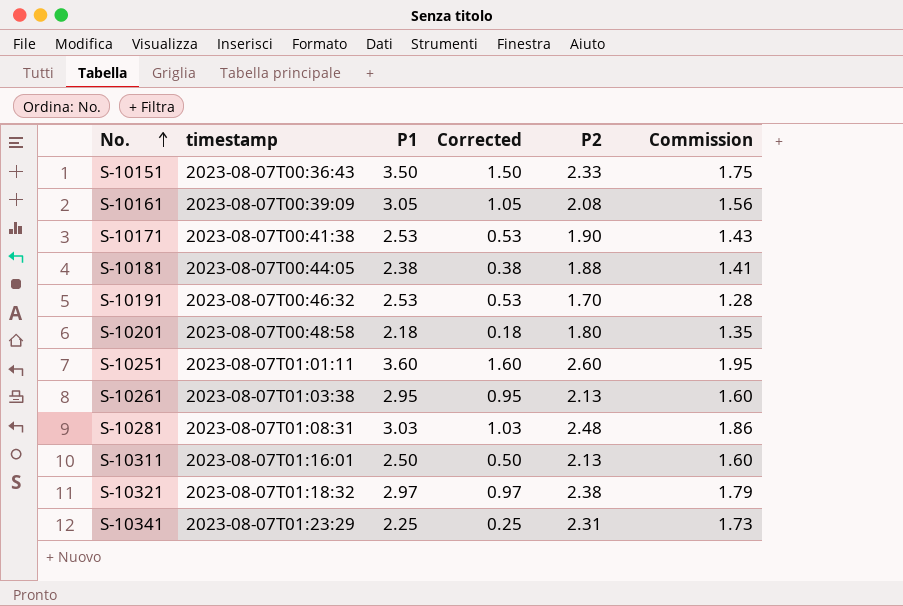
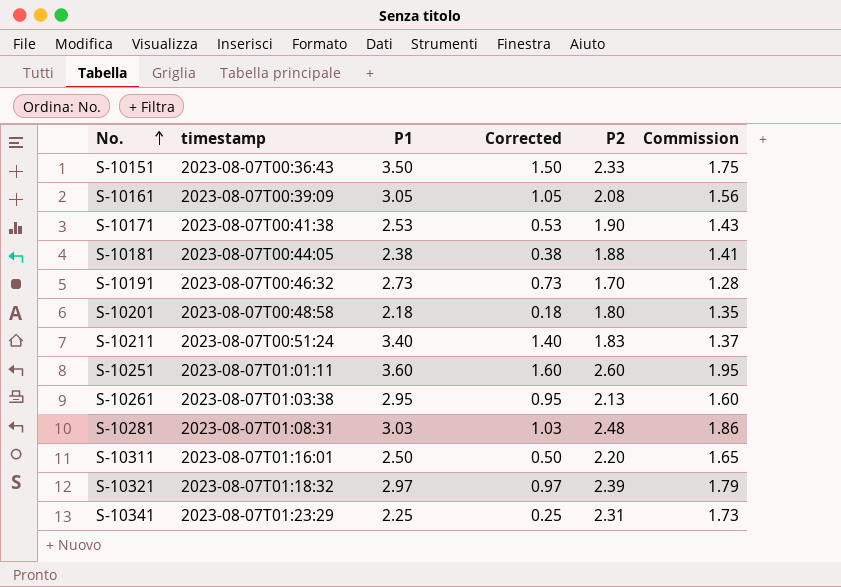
S-10191 | P1: 2.53 -> 2.73
S-10191 | Corrected: 0.53 -> 0.73
row S-10211: none -> 2023-08-07T00:51:24 | 3.40 | 1.40 | 1.83 | 1.37
S-10311 | P2: 2.13 -> 2.20
S-10311 | Commission: 1.60 -> 1.65
S-10321 | P2: 2.38 -> 2.39

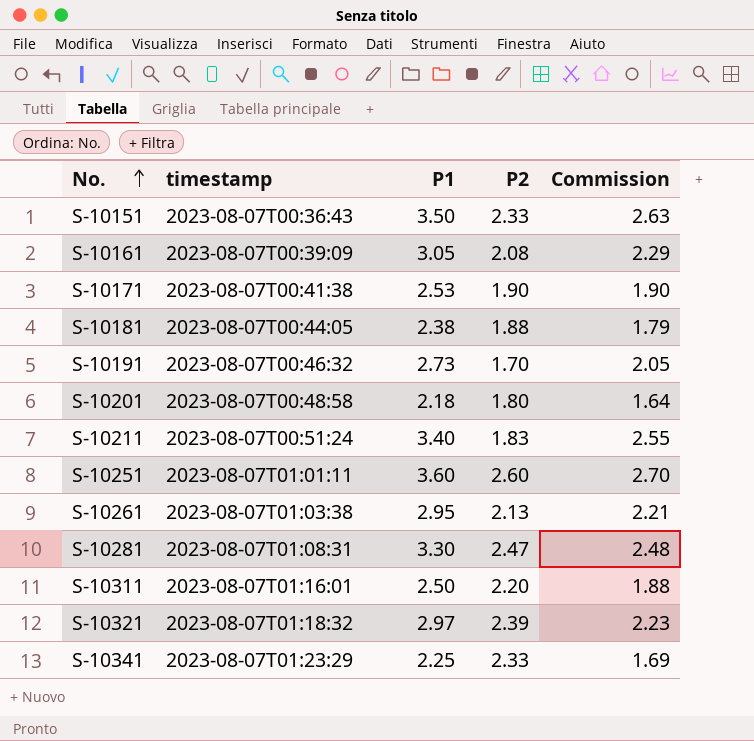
column Corrected | formula: [P1] - 2 -> none
column Commission | formula: [P2] * 0.75 -> [P1] * 0.75
S-10281 | P1: 3.03 -> 3.30
S-10281 | P2: 2.48 -> 2.47
S-10341 | P2: 2.31 -> 2.33

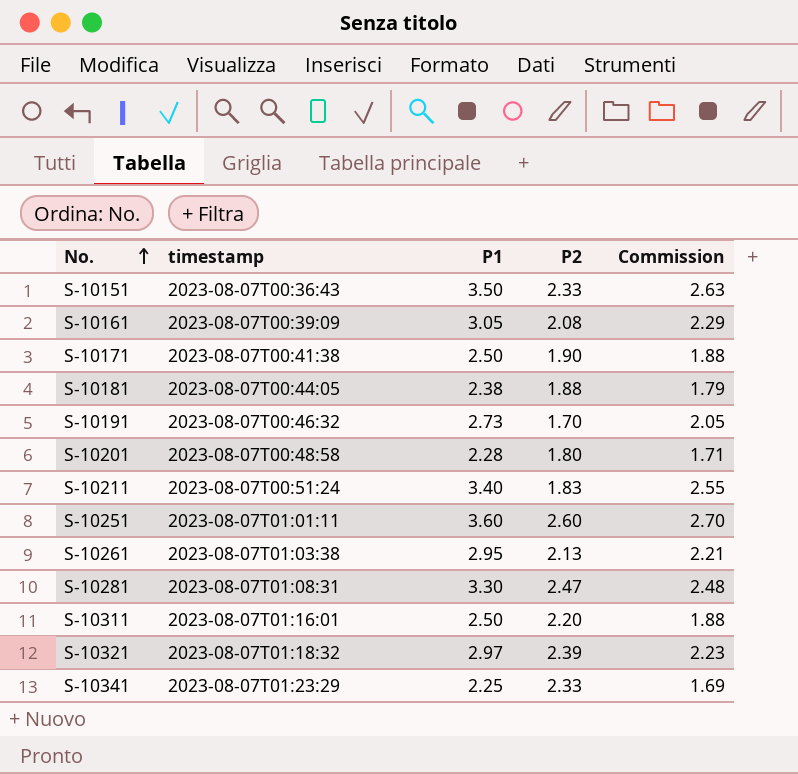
S-10171 | P1: 2.53 -> 2.50
S-10171 | Commission: 1.90 -> 1.88
S-10201 | P1: 2.18 -> 2.28
S-10201 | Commission: 1.64 -> 1.71

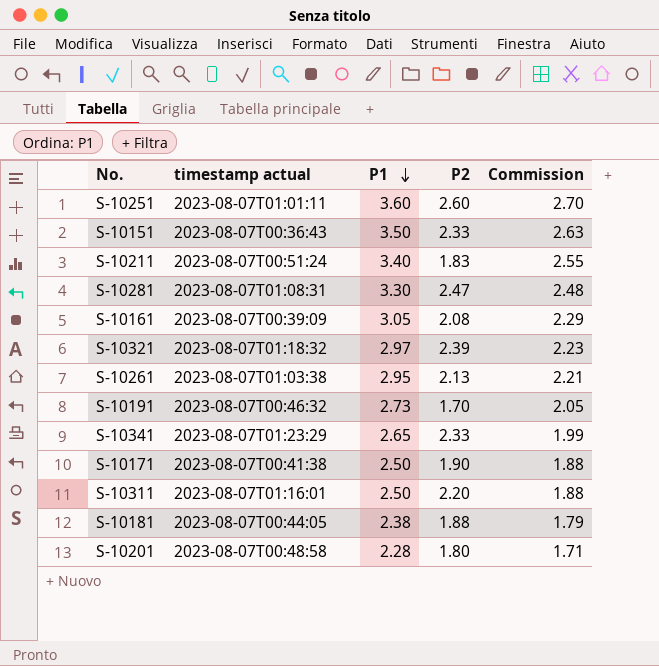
row order: No. ascending -> P1 descending
column name: timestamp -> timestamp actual
S-10341 | P1: 2.25 -> 2.65
S-10341 | Commission: 1.69 -> 1.99

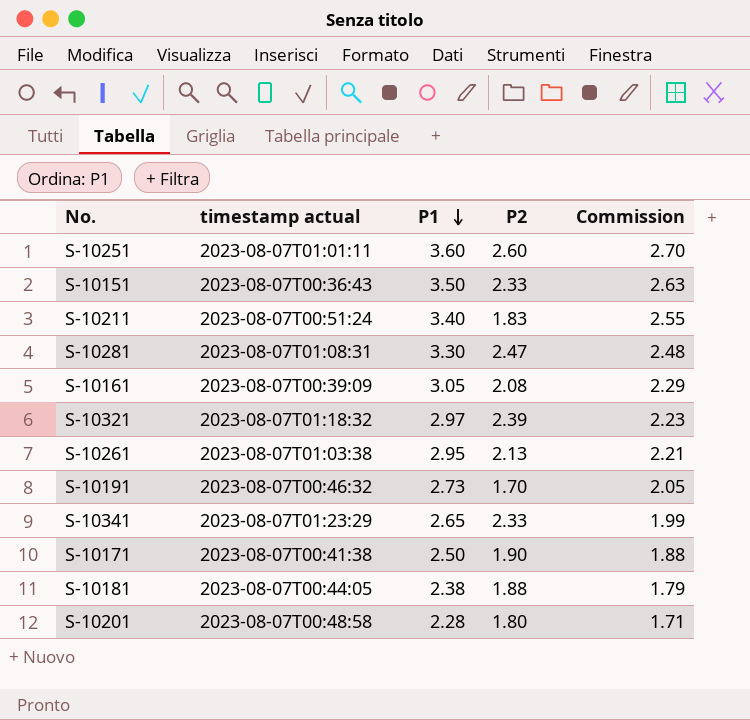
row S-10311: 2023-08-07T01:16:01 | 2.50 | 2.20 | 1.88 -> none

